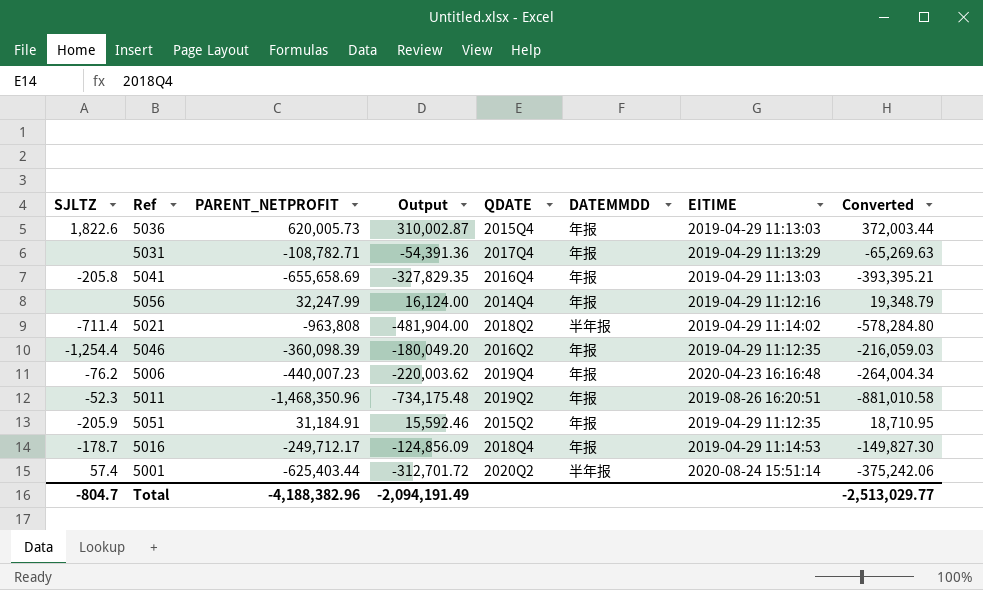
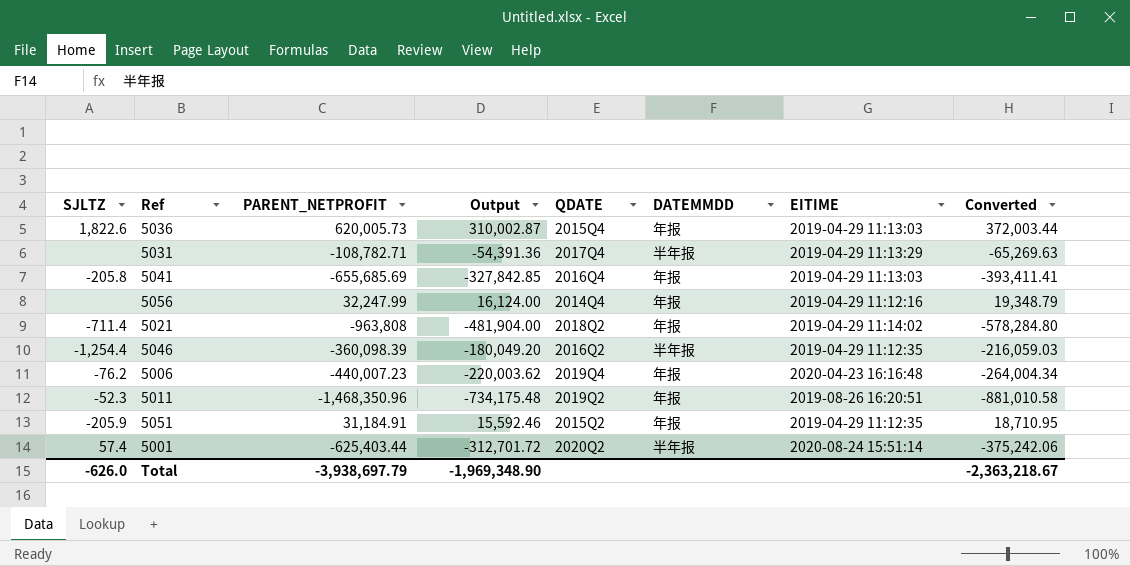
row 5016: -178.7 | -249,712.17 | -124,856.09 | 2018Q4 | 年报 | 2019-04-29 11:14:53 | -149,827.30 -> none
5031 | DATEMMDD: 年报 -> 半年报
5041 | PARENT_NETPROFIT: -655,658.69 -> -655,685.69
5041 | Output: -327,829.35 -> -327,842.85
5041 | Converted: -393,395.21 -> -393,411.41
5021 | DATEMMDD: 半年报 -> 年报
5046 | DATEMMDD: 年报 -> 半年报
Total | SJLTZ: -804.7 -> -626.0
Total | PARENT_NETPROFIT: -4,188,382.96 -> -3,938,697.79
Total | Output: -2,094,191.49 -> -1,969,348.90
Total | Converted: -2,513,029.77 -> -2,363,218.67

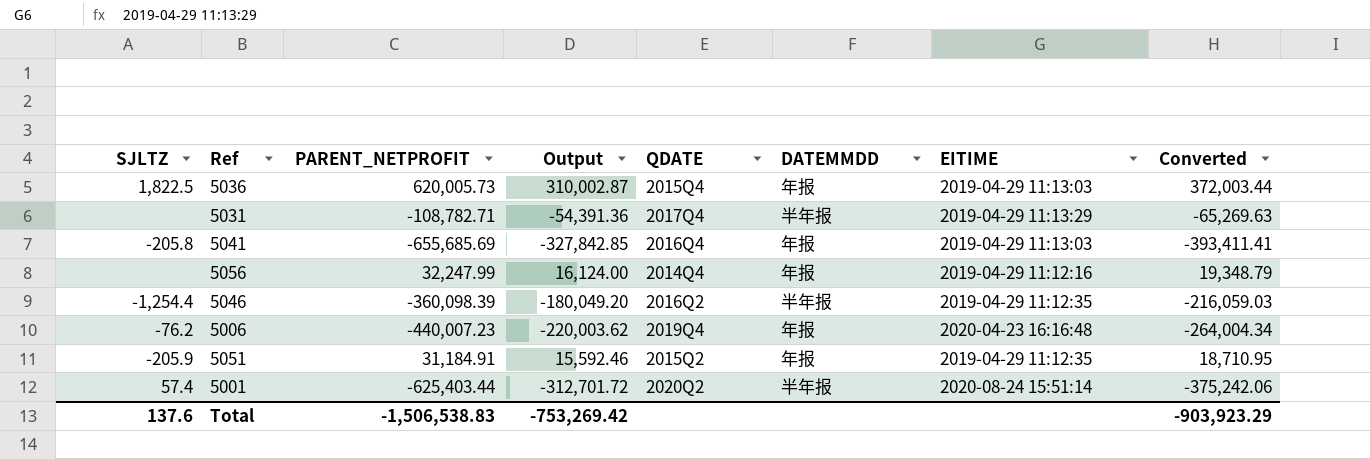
row 5021: -711.4 | -963,808 | -481,904.00 | 2018Q2 | 年报 | 2019-04-29 11:14:02 | -578,284.80 -> none
row 5011: -52.3 | -1,468,350.96 | -734,175.48 | 2019Q2 | 年报 | 2019-08-26 16:20:51 | -881,010.58 -> none
5036 | SJLTZ: 1,822.6 -> 1,822.5
Total | SJLTZ: -626.0 -> 137.6
Total | PARENT_NETPROFIT: -3,938,697.79 -> -1,506,538.83
Total | Output: -1,969,348.90 -> -753,269.42
Total | Converted: -2,363,218.67 -> -903,923.29

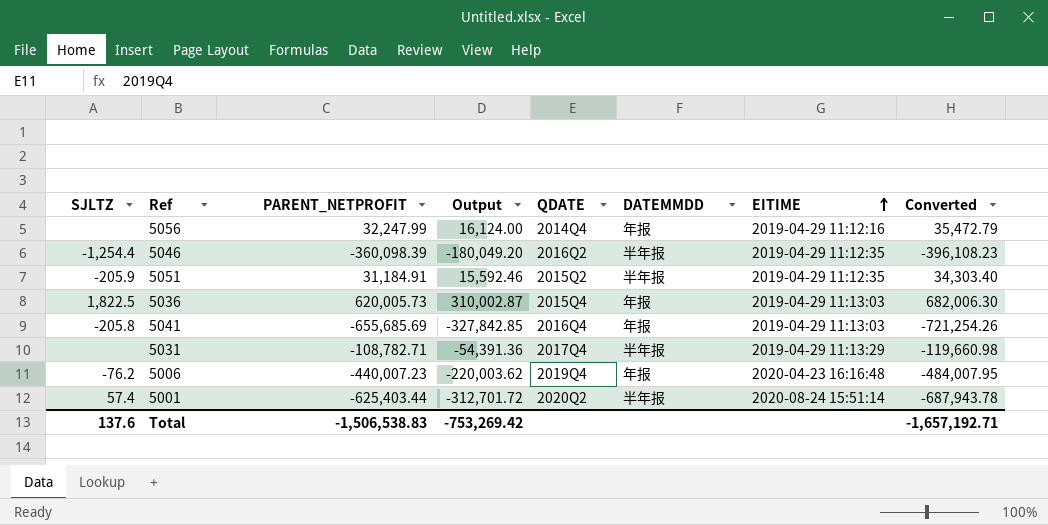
row order: none -> EITIME ascending
column Converted | formula: [PARENT_NETPROFIT] * 0.6 -> [PARENT_NETPROFIT] * 1.1
5051 | DATEMMDD: 年报 -> 半年报
Total | Converted: -903,923.29 -> -1,657,192.71

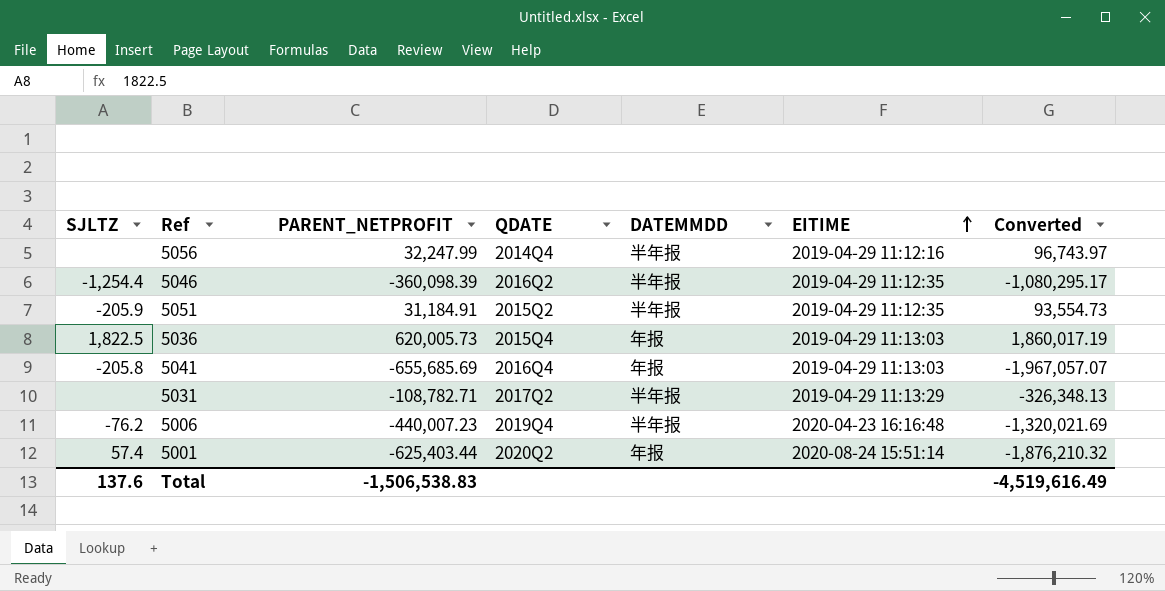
column Output | formula: [PARENT_NETPROFIT] * 0.5 -> none
column Converted | formula: [PARENT_NETPROFIT] * 1.1 -> [PARENT_NETPROFIT] * 3
5056 | DATEMMDD: 年报 -> 半年报
5031 | QDATE: 2017Q4 -> 2017Q2
5006 | DATEMMDD: 年报 -> 半年报
5001 | DATEMMDD: 半年报 -> 年报
Total | Converted: -1,657,192.71 -> -4,519,616.49

